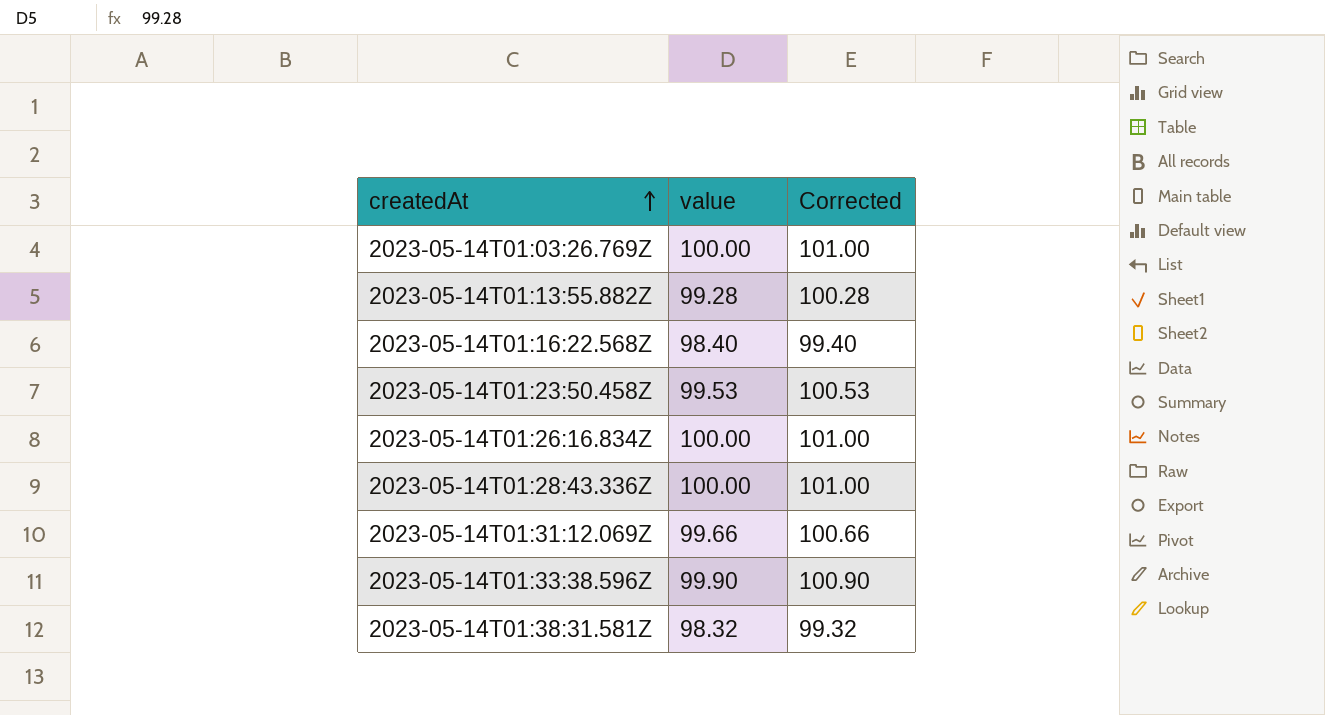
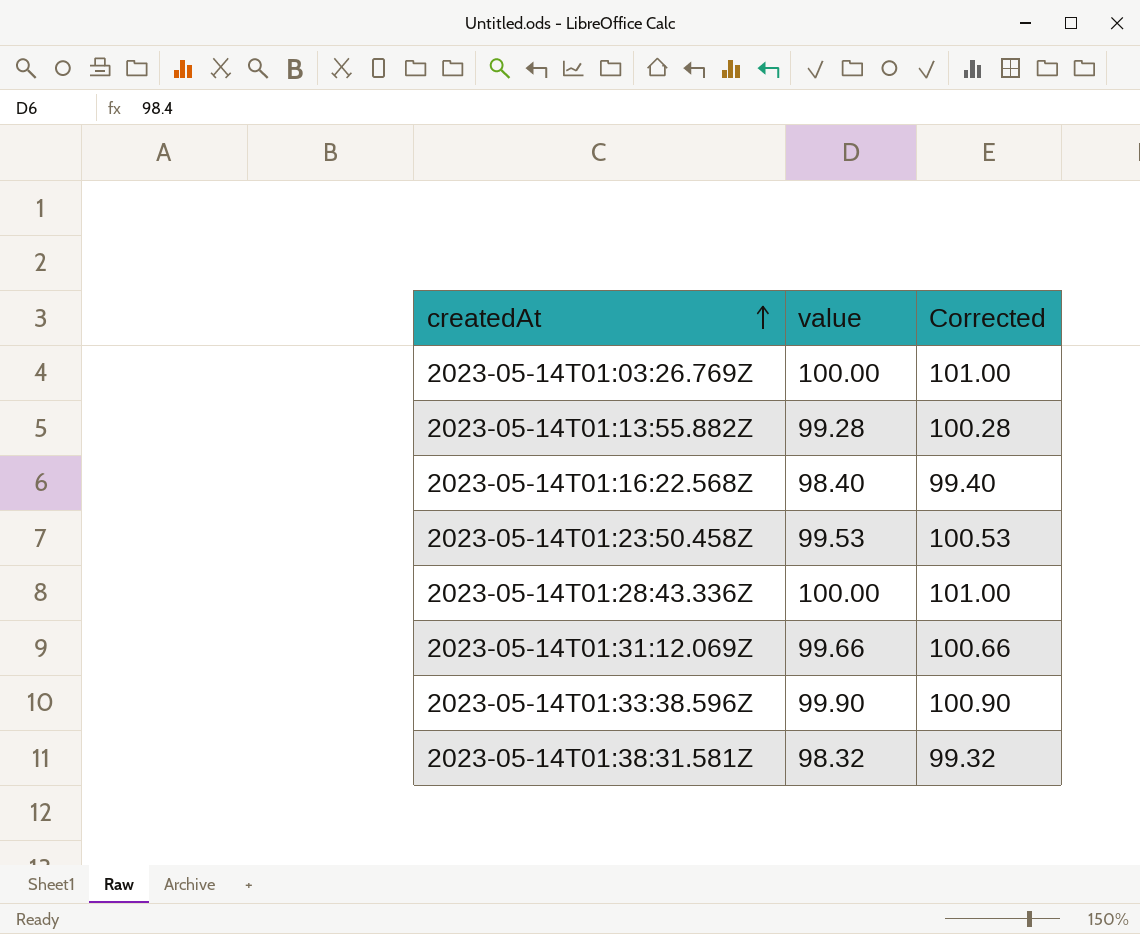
row 2023-05-14T01:26:16.834Z: 100.00 | 101.00 -> none

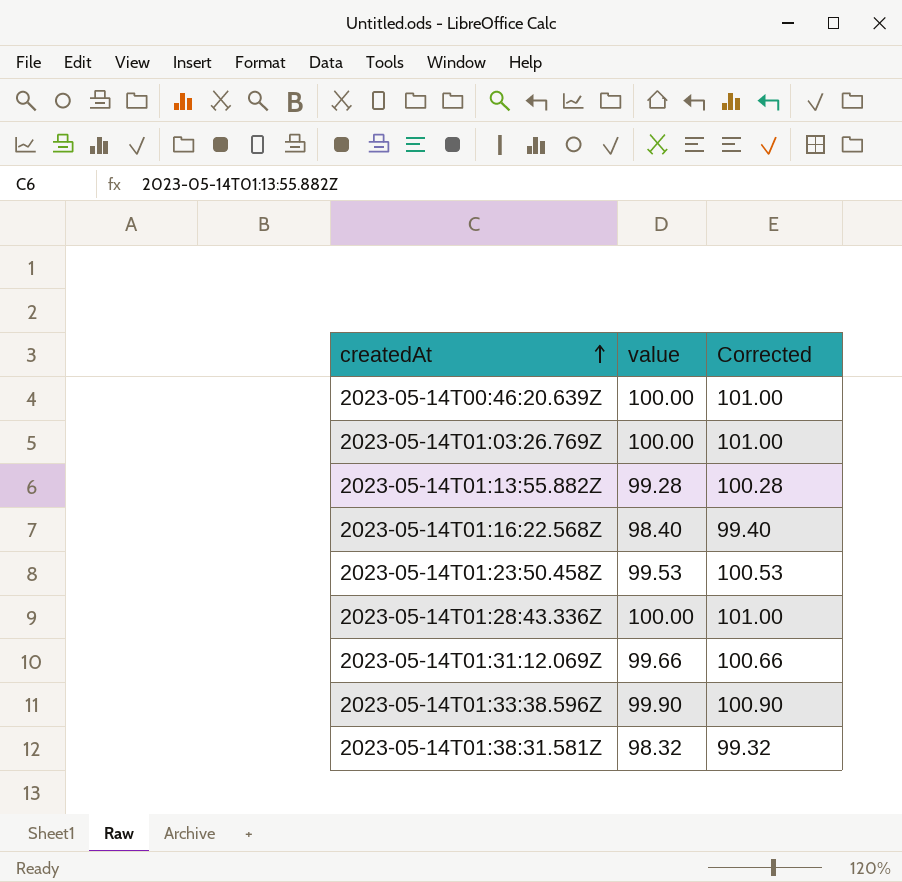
row 2023-05-14T00:46:20.639Z: none -> 100.00 | 101.00

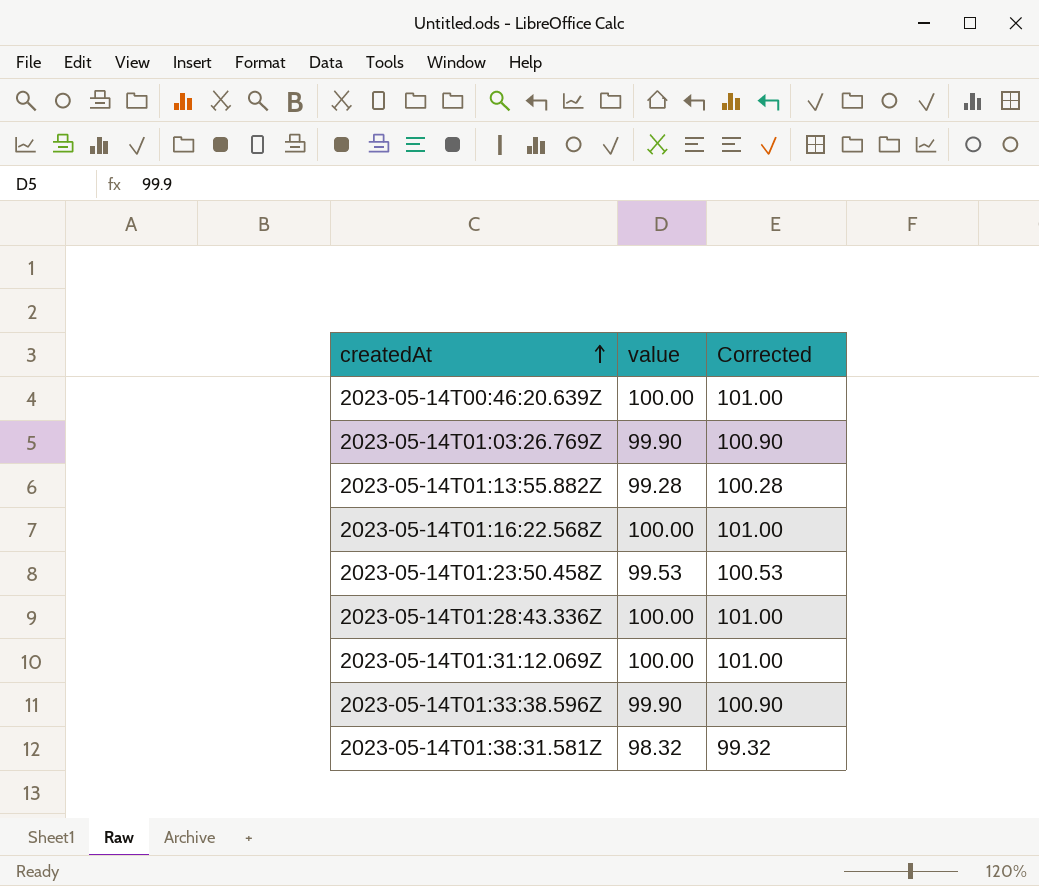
2023-05-14T01:03:26.769Z | value: 100.00 -> 99.90
2023-05-14T01:03:26.769Z | Corrected: 101.00 -> 100.90
2023-05-14T01:16:22.568Z | value: 98.40 -> 100.00
2023-05-14T01:16:22.568Z | Corrected: 99.40 -> 101.00
2023-05-14T01:31:12.069Z | value: 99.66 -> 100.00
2023-05-14T01:31:12.069Z | Corrected: 100.66 -> 101.00

